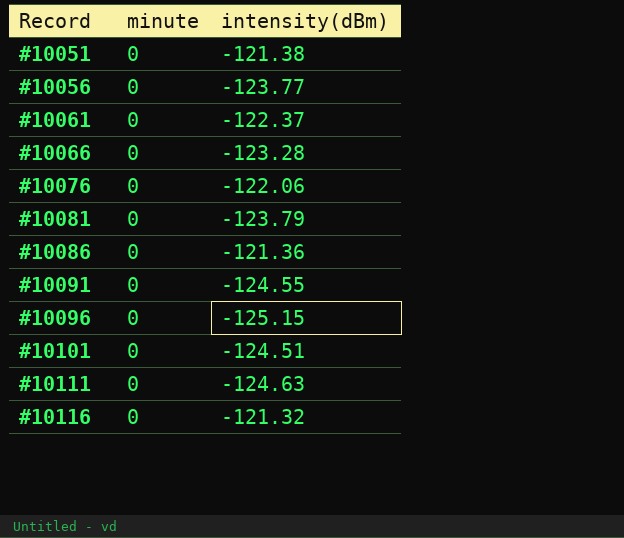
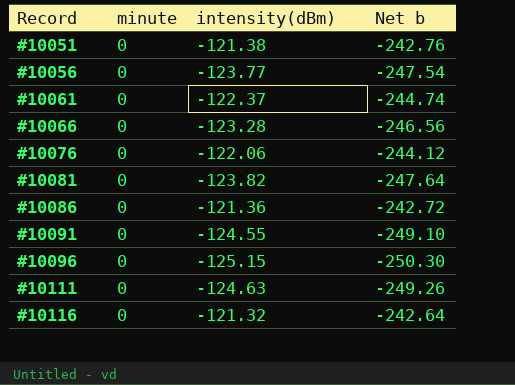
column Net b | formula: none -> [intensity(dBm)] * 2
row #10101: 0 | -124.51 -> none
#10081 | intensity(dBm): -123.79 -> -123.82

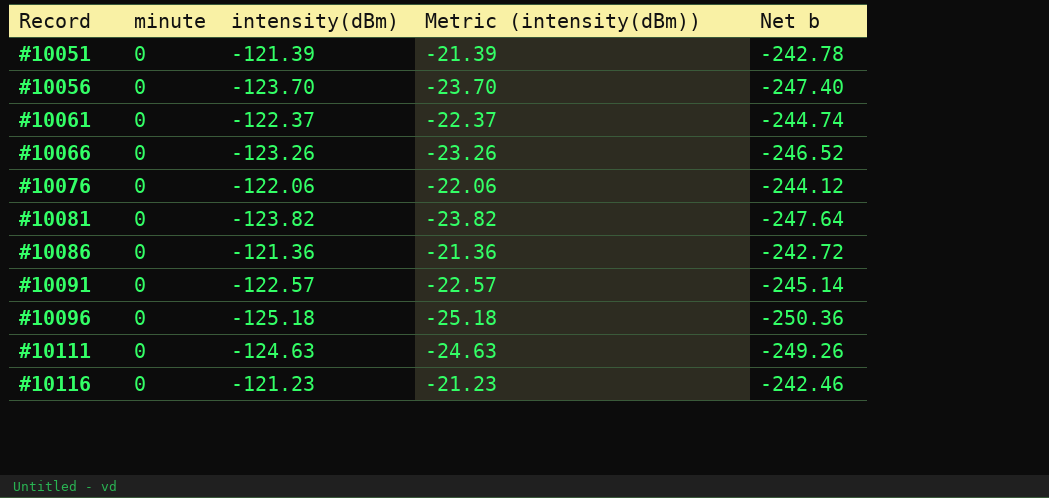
column Metric (intensity(dBm)) | formula: none -> [intensity(dBm)] + 100
#10051 | intensity(dBm): -121.38 -> -121.39
#10051 | Net b: -242.76 -> -242.78
#10056 | intensity(dBm): -123.77 -> -123.70
#10056 | Net b: -247.54 -> -247.40
#10066 | intensity(dBm): -123.28 -> -123.26
#10066 | Net b: -246.56 -> -246.52
#10091 | intensity(dBm): -124.55 -> -122.57
#10091 | Net b: -249.10 -> -245.14
#10096 | intensity(dBm): -125.15 -> -125.18
#10096 | Net b: -250.30 -> -250.36
#10116 | intensity(dBm): -121.32 -> -121.23
#10116 | Net b: -242.64 -> -242.46

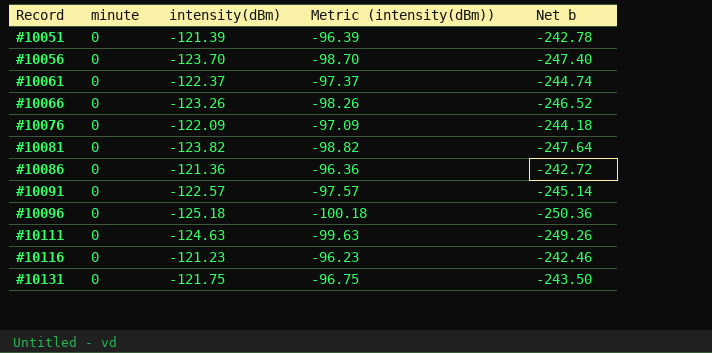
column Metric (intensity(dBm)) | formula: [intensity(dBm)] + 100 -> [intensity(dBm)] + 25
#10076 | intensity(dBm): -122.06 -> -122.09
#10076 | Net b: -244.12 -> -244.18
row #10131: none -> 0 | -121.75 | -96.75 | -243.50

